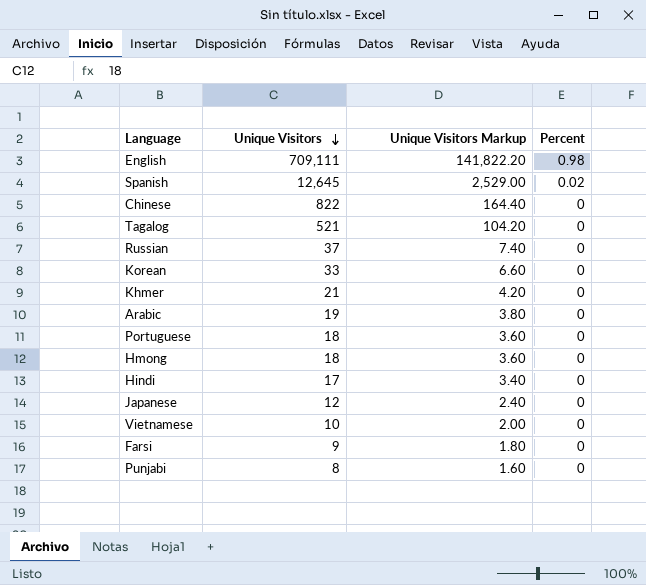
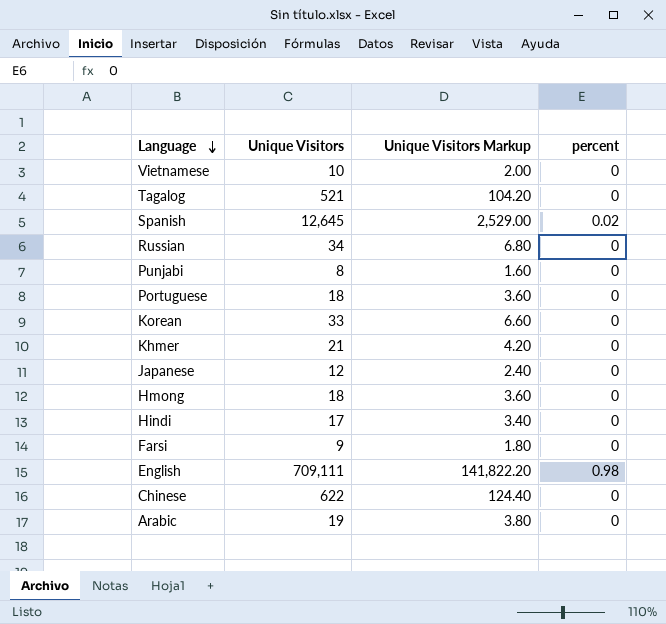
row order: Unique Visitors descending -> Language descending
column name: Percent -> percent
Russian | Unique Visitors: 37 -> 34
Russian | Unique Visitors Markup: 7.40 -> 6.80
Chinese | Unique Visitors: 822 -> 622
Chinese | Unique Visitors Markup: 164.40 -> 124.40

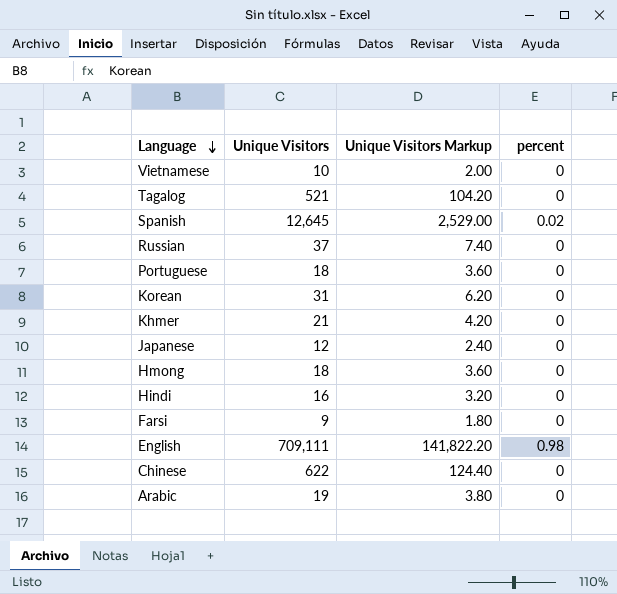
row Punjabi: 8 | 1.60 | 0 -> none
Russian | Unique Visitors: 34 -> 37
Russian | Unique Visitors Markup: 6.80 -> 7.40
Korean | Unique Visitors: 33 -> 31
Korean | Unique Visitors Markup: 6.60 -> 6.20
Hindi | Unique Visitors: 17 -> 16
Hindi | Unique Visitors Markup: 3.40 -> 3.20

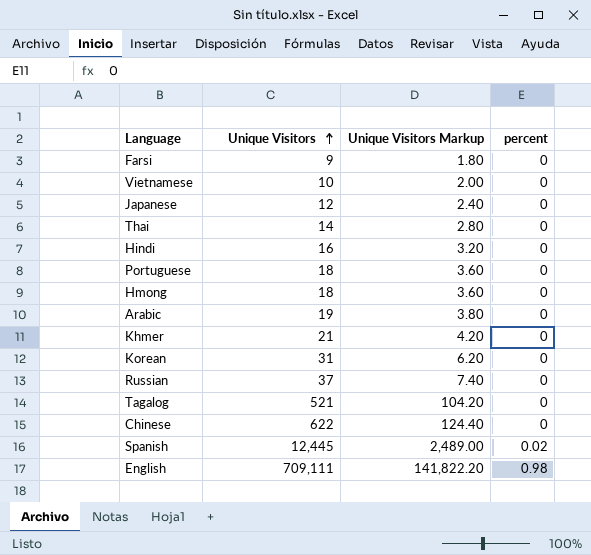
row order: Language descending -> Unique Visitors ascending
row Thai: none -> 14 | 2.80 | 0
Spanish | Unique Visitors: 12,645 -> 12,445
Spanish | Unique Visitors Markup: 2,529.00 -> 2,489.00

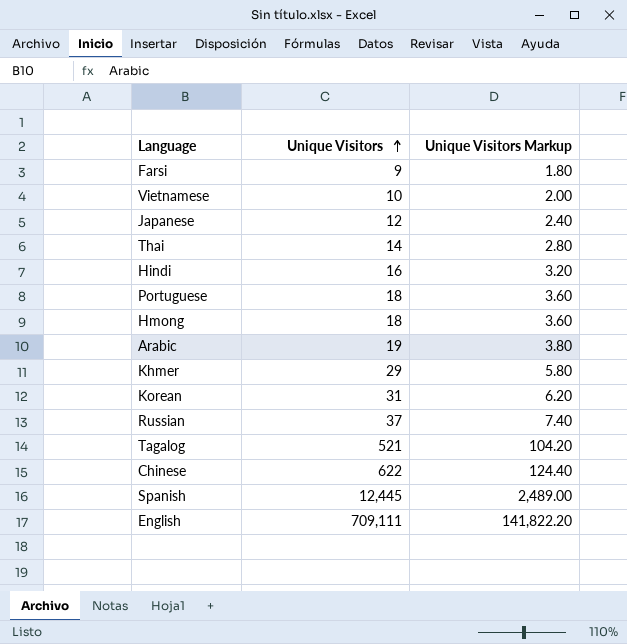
column percent | position: 4 -> none
Khmer | Unique Visitors: 21 -> 29
Khmer | Unique Visitors Markup: 4.20 -> 5.80

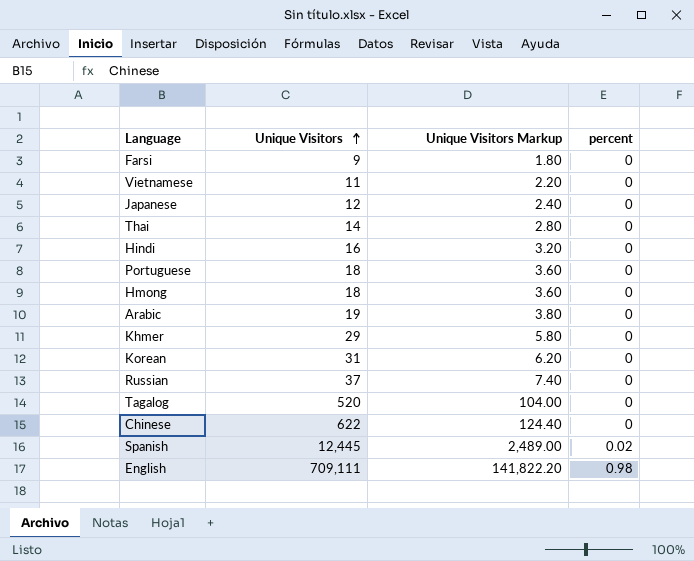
column percent | position: none -> 4
Vietnamese | Unique Visitors: 10 -> 11
Vietnamese | Unique Visitors Markup: 2.00 -> 2.20
Tagalog | Unique Visitors: 521 -> 520
Tagalog | Unique Visitors Markup: 104.20 -> 104.00

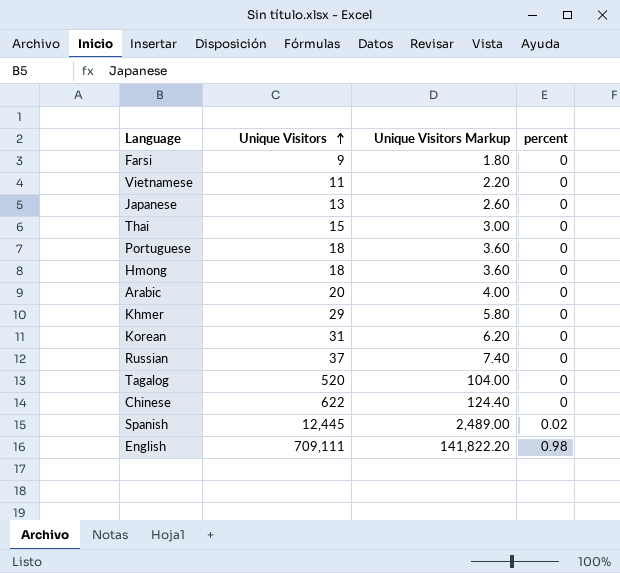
row Hindi: 16 | 3.20 | 0 -> none
Japanese | Unique Visitors: 12 -> 13
Japanese | Unique Visitors Markup: 2.40 -> 2.60
Thai | Unique Visitors: 14 -> 15
Thai | Unique Visitors Markup: 2.80 -> 3.00
Arabic | Unique Visitors: 19 -> 20
Arabic | Unique Visitors Markup: 3.80 -> 4.00

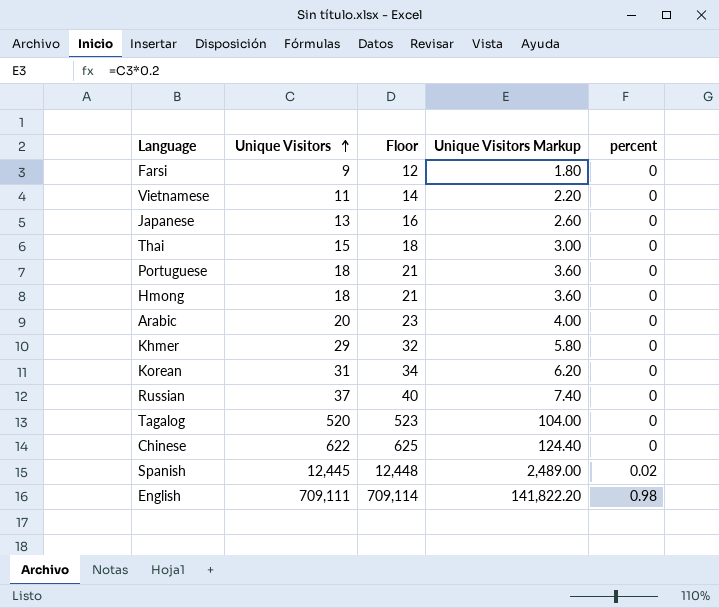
column Floor | formula: none -> [Unique Visitors] + 3

